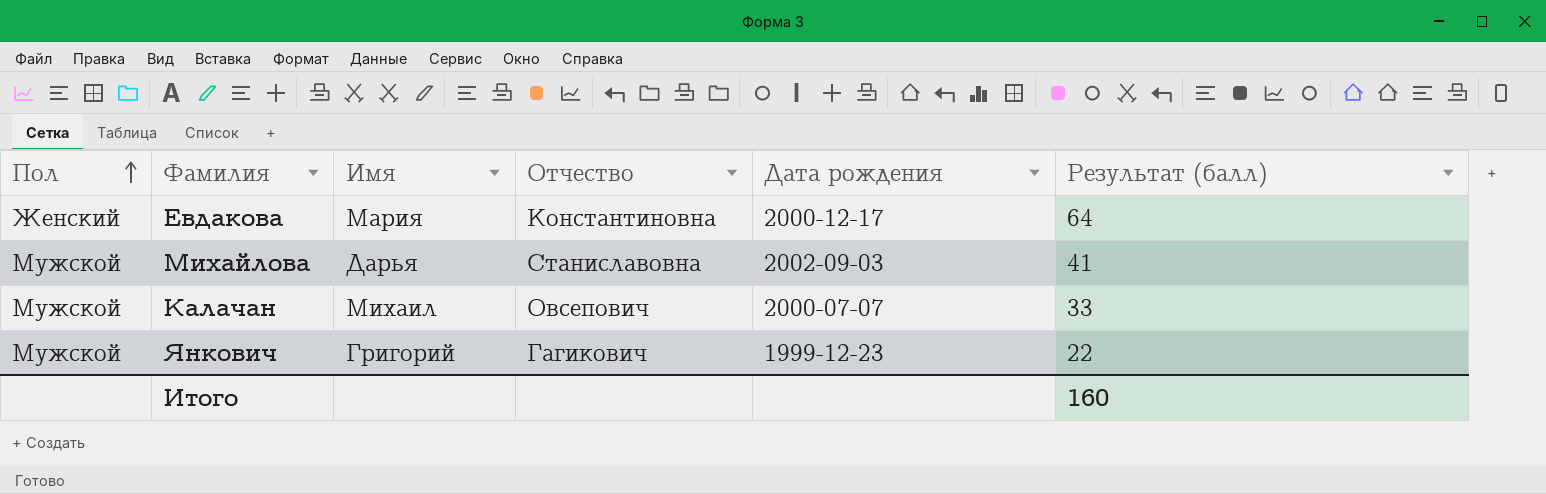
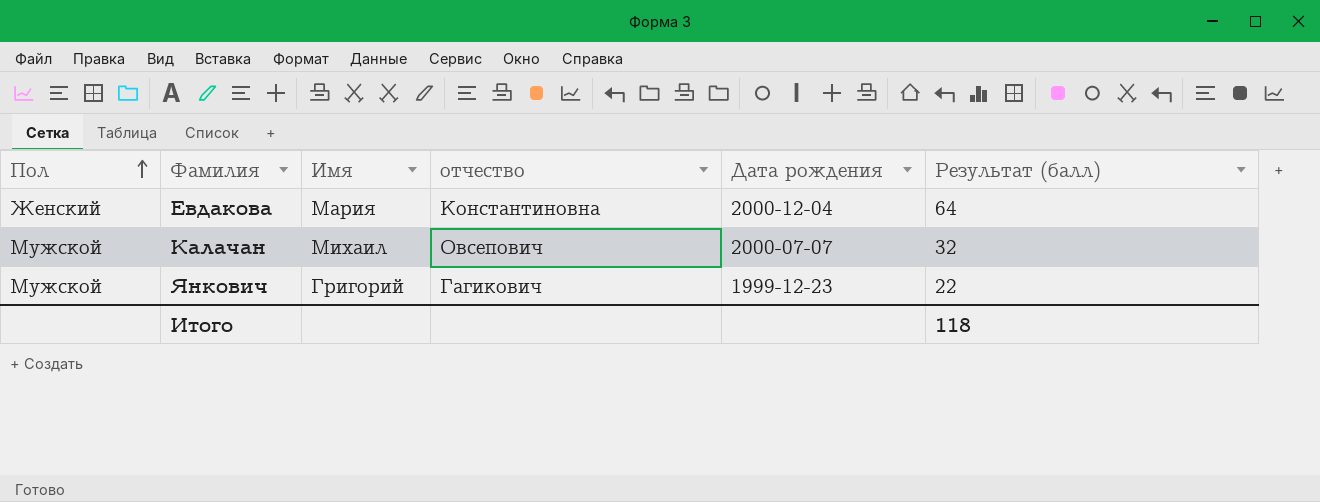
column name: Отчество -> отчество
row Михайлова: Мужской | Дарья | Станиславовна | 2002-09-03 | 41 -> none
Евдакова | Дата рождения: 2000-12-17 -> 2000-12-04
Калачан | Результат (балл): 33 -> 32
Итого | Результат (балл): 160 -> 118

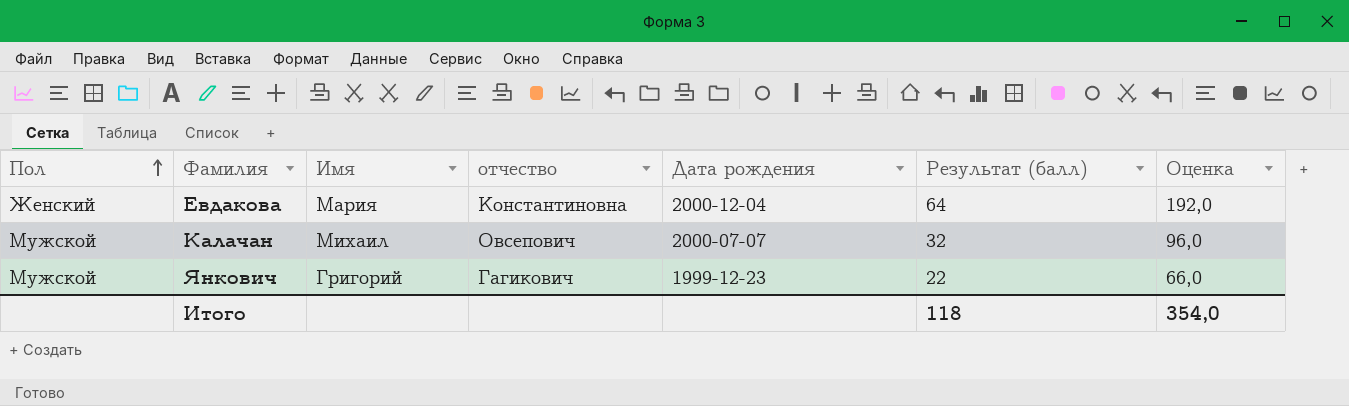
column Оценка | formula: none -> [Результат (балл)] * 3

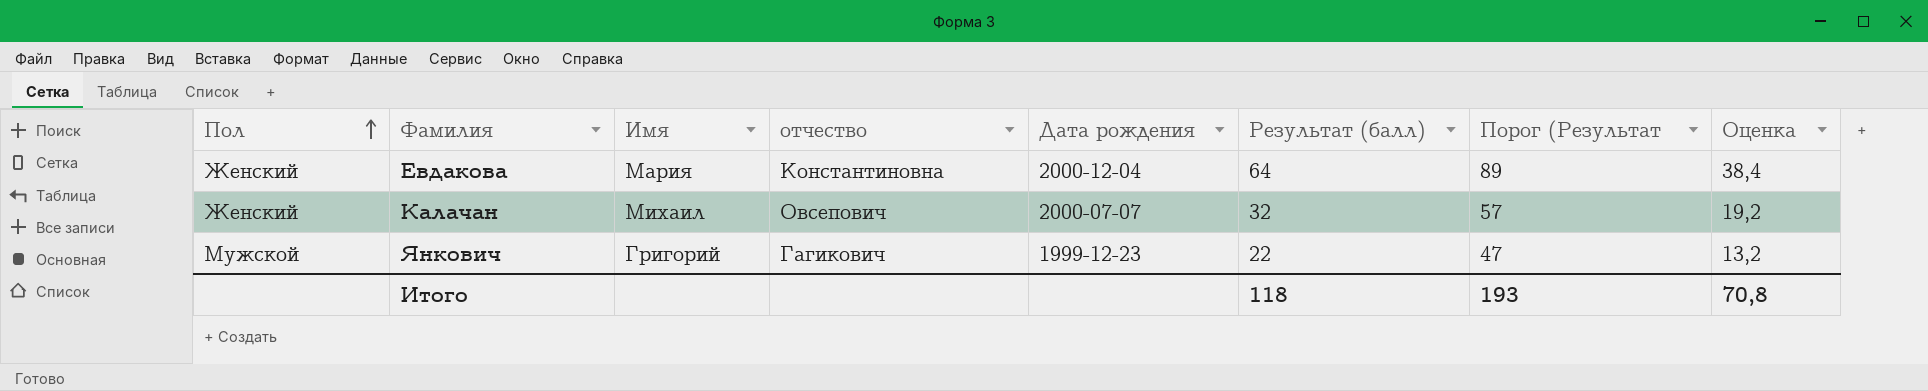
column Порог (Результат | formula: none -> [Результат (балл)] + 25
column Оценка | formula: [Результат (балл)] * 3 -> [Результат (балл)] * 0,6
Калачан | Пол: Мужской -> Женский
Итого | Оценка: 354,0 -> 70,8

